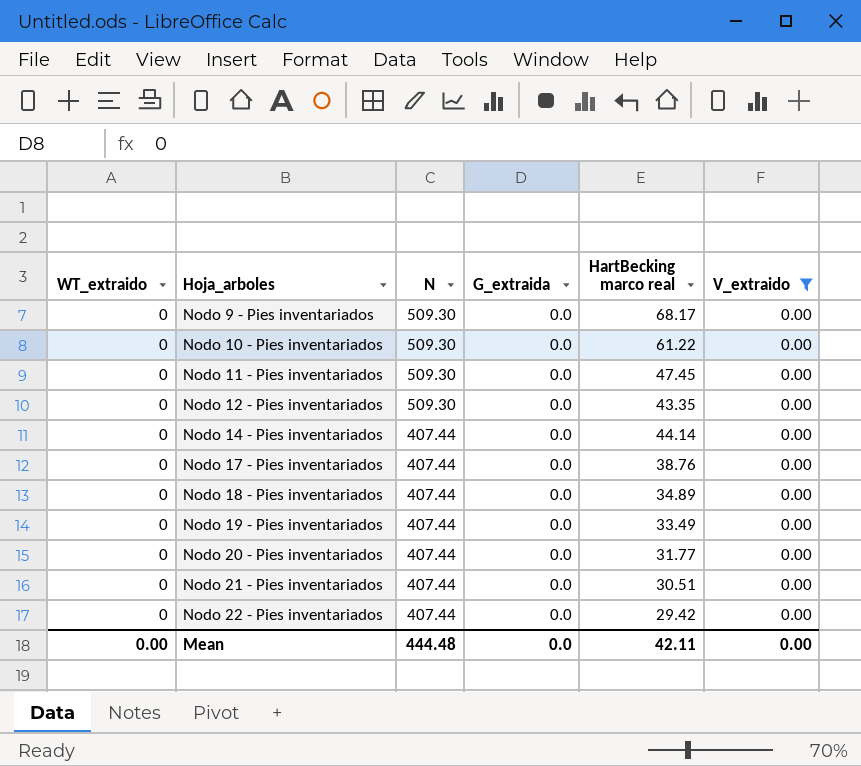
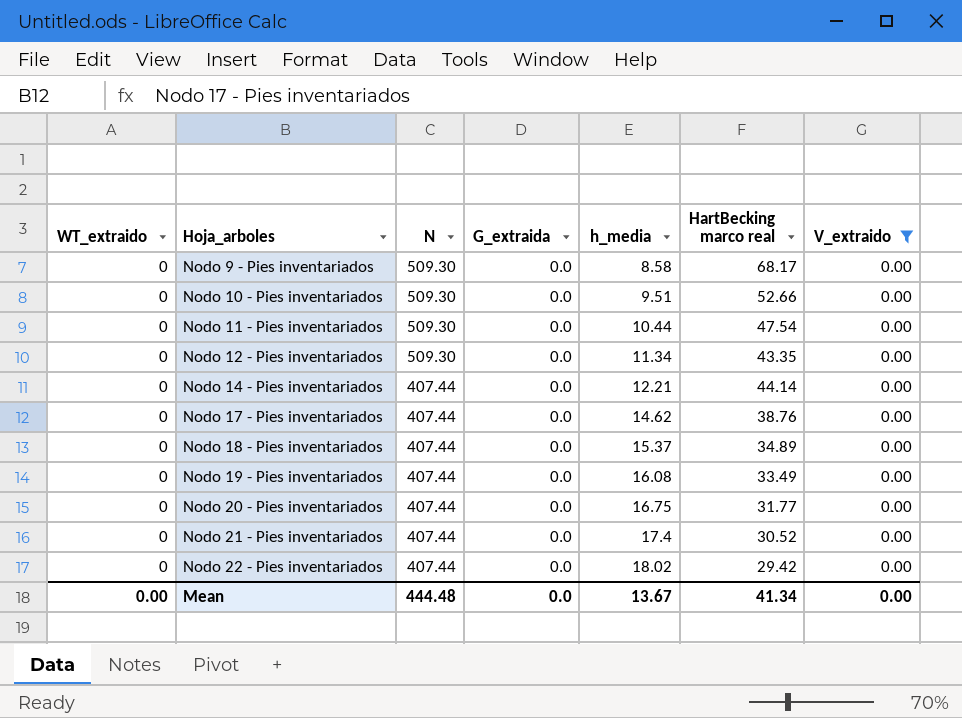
column h_media | position: none -> 5
Nodo 10 - Pies inventariados | HartBecking marco real: 61.22 -> 52.66
Nodo 11 - Pies inventariados | HartBecking marco real: 47.45 -> 47.54
Nodo 21 - Pies inventariados | HartBecking marco real: 30.51 -> 30.52
Mean | HartBecking marco real: 42.11 -> 41.34

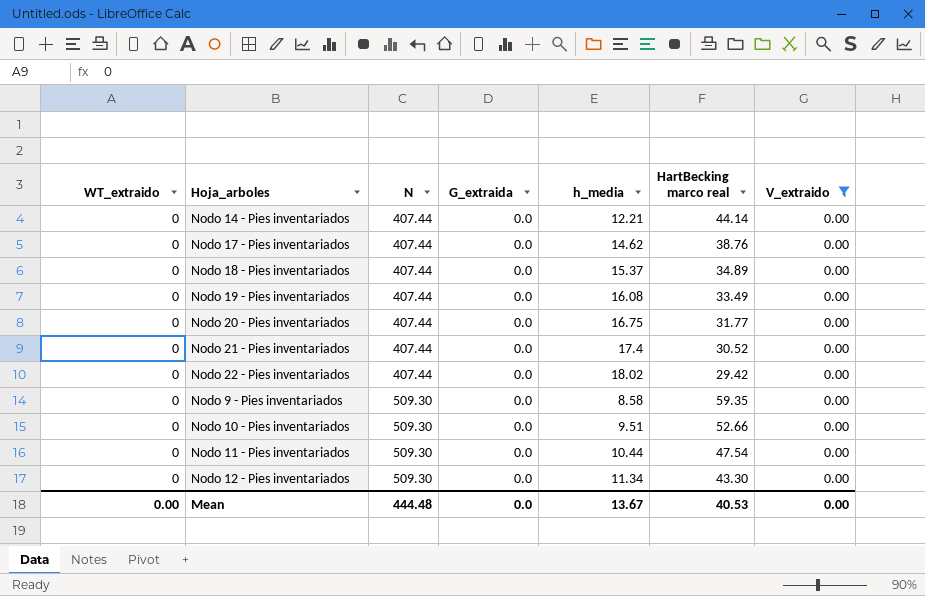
row order: Hoja_arboles ascending -> N ascending
Nodo 9 - Pies inventariados | HartBecking marco real: 68.17 -> 59.35
Nodo 12 - Pies inventariados | HartBecking marco real: 43.35 -> 43.30
Mean | HartBecking marco real: 41.34 -> 40.53

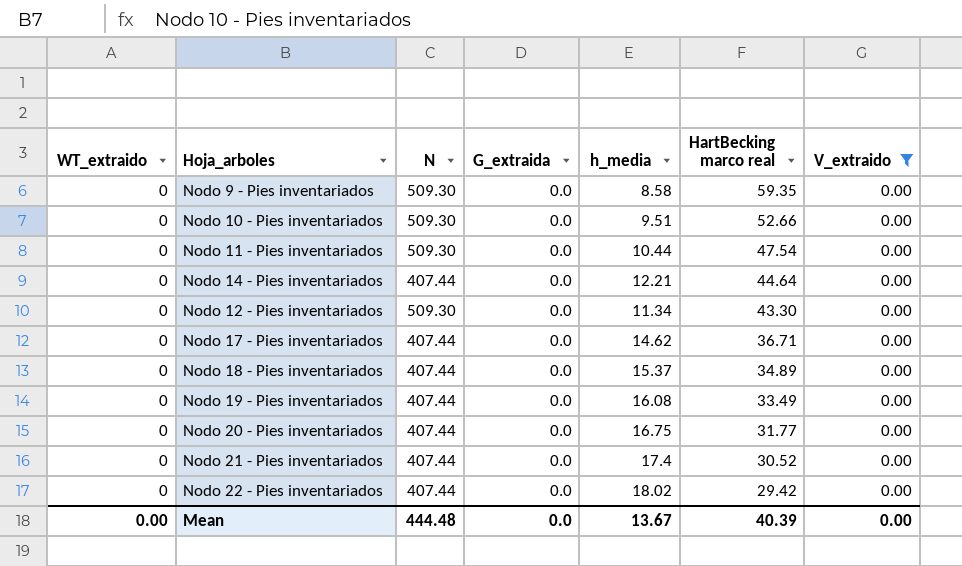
row order: N ascending -> HartBecking marco real descending
Nodo 14 - Pies inventariados | HartBecking marco real: 44.14 -> 44.64
Nodo 17 - Pies inventariados | HartBecking marco real: 38.76 -> 36.71
Mean | HartBecking marco real: 40.53 -> 40.39

